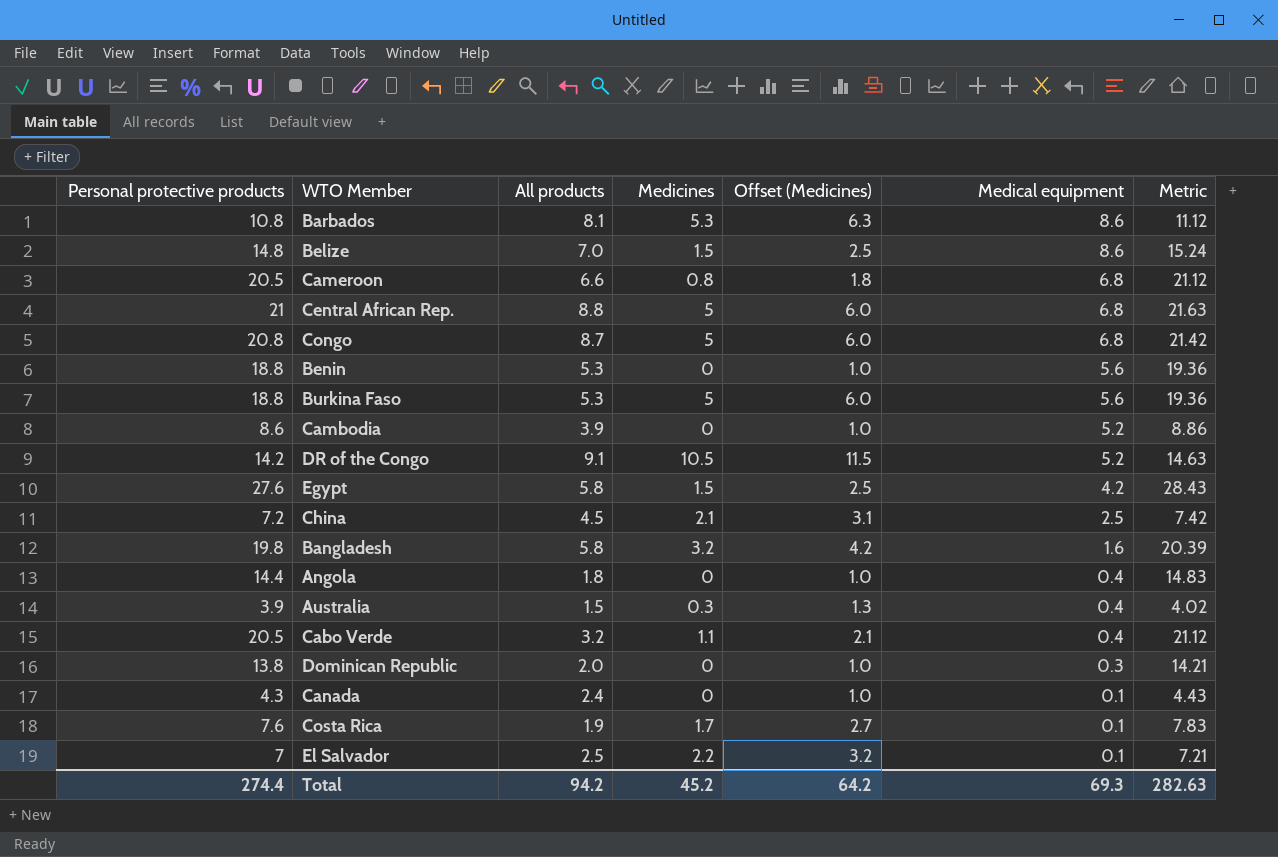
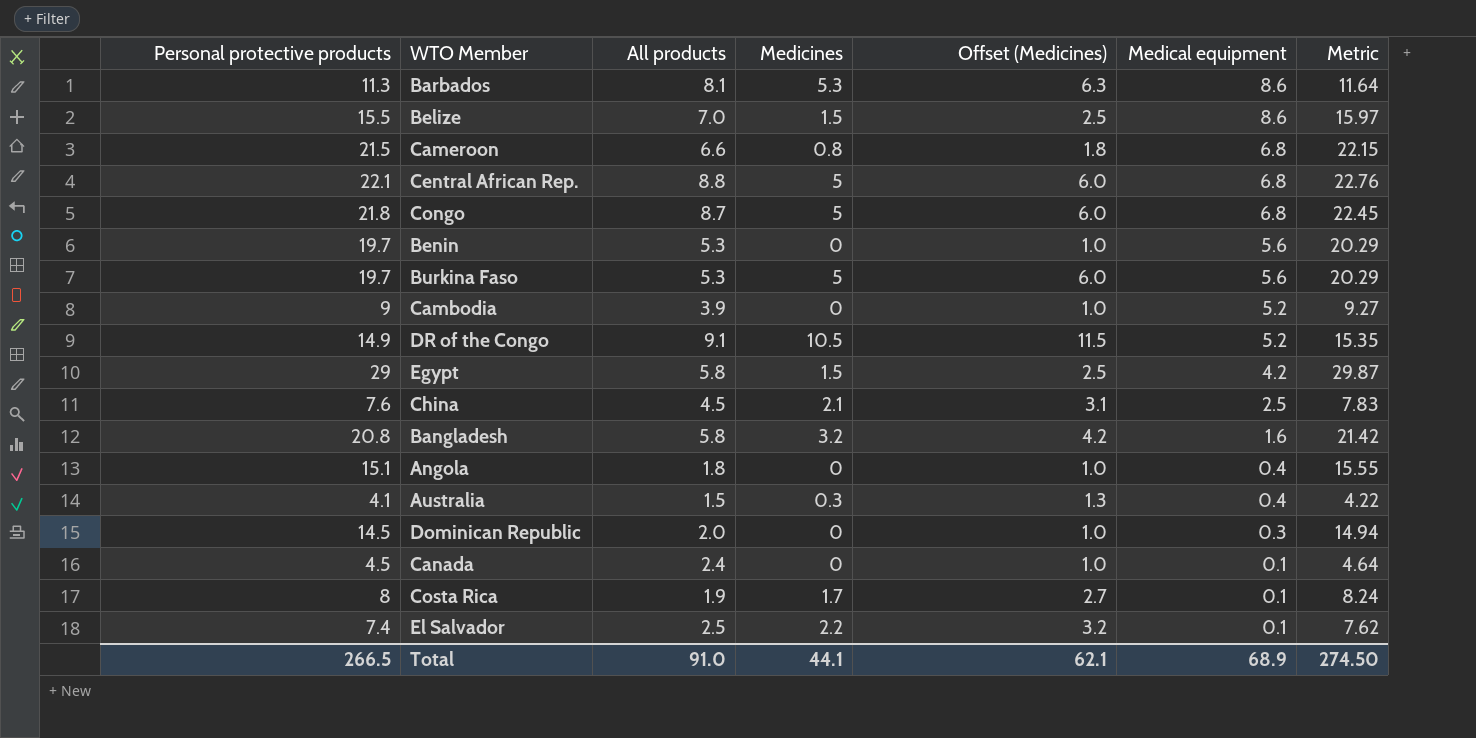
row Cabo Verde: 20.5 | 3.2 | 1.1 | 2.1 | 0.4 | 21.12 -> none
Barbados | Personal protective products: 10.8 -> 11.3
Barbados | Metric: 11.12 -> 11.64
Belize | Personal protective products: 14.8 -> 15.5
Belize | Metric: 15.24 -> 15.97
Cameroon | Personal protective products: 20.5 -> 21.5
Cameroon | Metric: 21.12 -> 22.15
Central African Rep. | Personal protective products: 21 -> 22.1
Central African Rep. | Metric: 21.63 -> 22.76
Congo | Personal protective products: 20.8 -> 21.8
Congo | Metric: 21.42 -> 22.45
Benin | Personal protective products: 18.8 -> 19.7
Benin | Metric: 19.36 -> 20.29
Burkina Faso | Personal protective products: 18.8 -> 19.7
Burkina Faso | Metric: 19.36 -> 20.29
Cambodia | Personal protective products: 8.6 -> 9
Cambodia | Metric: 8.86 -> 9.27
DR of the Congo | Personal protective products: 14.2 -> 14.9
DR of the Congo | Metric: 14.63 -> 15.35
Egypt | Personal protective products: 27.6 -> 29
Egypt | Metric: 28.43 -> 29.87
China | Personal protective products: 7.2 -> 7.6
China | Metric: 7.42 -> 7.83
Bangladesh | Personal protective products: 19.8 -> 20.8
Bangladesh | Metric: 20.39 -> 21.42
Angola | Personal protective products: 14.4 -> 15.1
Angola | Metric: 14.83 -> 15.55
Australia | Personal protective products: 3.9 -> 4.1
Australia | Metric: 4.02 -> 4.22
Dominican Republic | Personal protective products: 13.8 -> 14.5
Dominican Republic | Metric: 14.21 -> 14.94
Canada | Personal protective products: 4.3 -> 4.5
Canada | Metric: 4.43 -> 4.64
Costa Rica | Personal protective products: 7.6 -> 8
Costa Rica | Metric: 7.83 -> 8.24
El Salvador | Personal protective products: 7 -> 7.4
El Salvador | Metric: 7.21 -> 7.62
Total | Personal protective products: 274.4 -> 266.5
Total | All products: 94.2 -> 91.0
Total | Medicines: 45.2 -> 44.1
Total | Offset (Medicines): 64.2 -> 62.1
Total | Medical equipment: 69.3 -> 68.9
Total | Metric: 282.63 -> 274.50

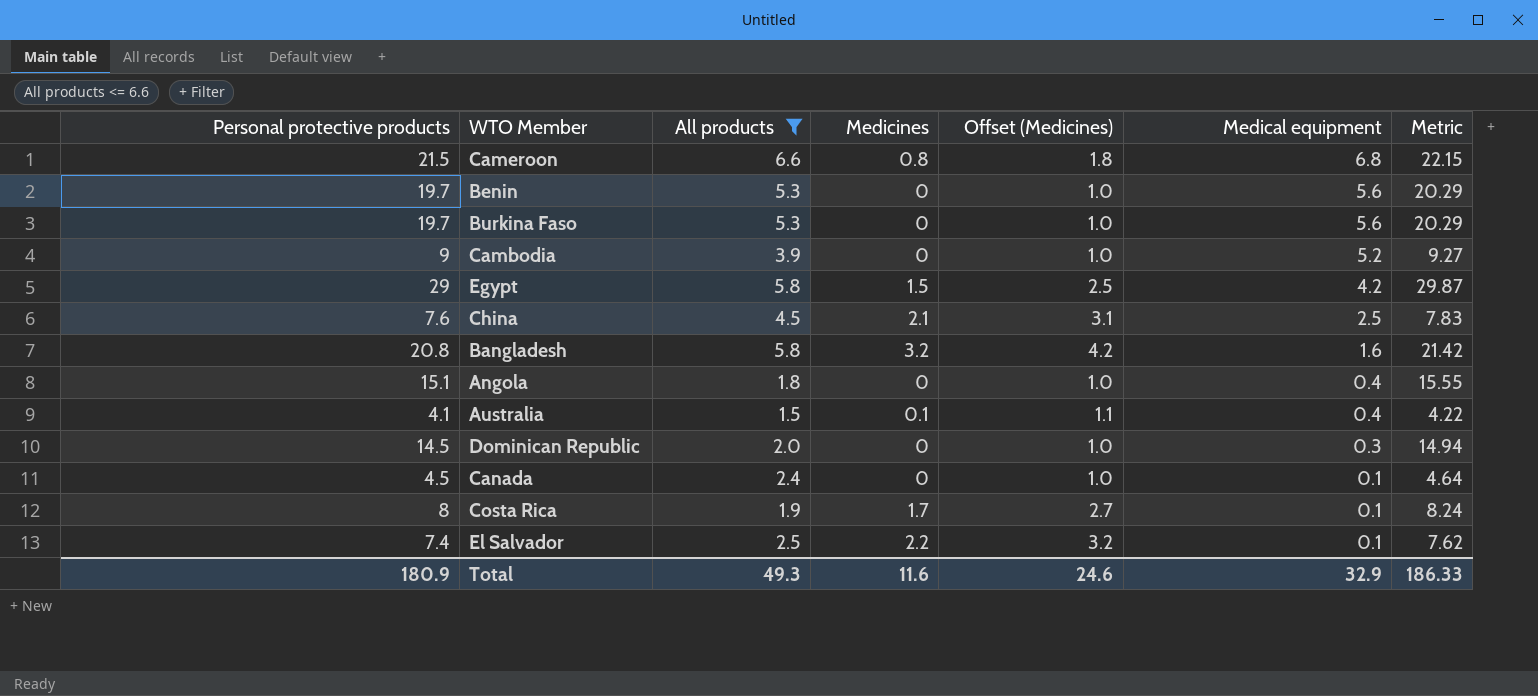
filter: none -> All products <= 6.6
Burkina Faso | Medicines: 5 -> 0
Burkina Faso | Offset (Medicines): 6.0 -> 1.0
Australia | Medicines: 0.3 -> 0.1
Australia | Offset (Medicines): 1.3 -> 1.1
Total | Personal protective products: 266.5 -> 180.9
Total | All products: 91.0 -> 49.3
Total | Medicines: 44.1 -> 11.6
Total | Offset (Medicines): 62.1 -> 24.6
Total | Medical equipment: 68.9 -> 32.9
Total | Metric: 274.50 -> 186.33

